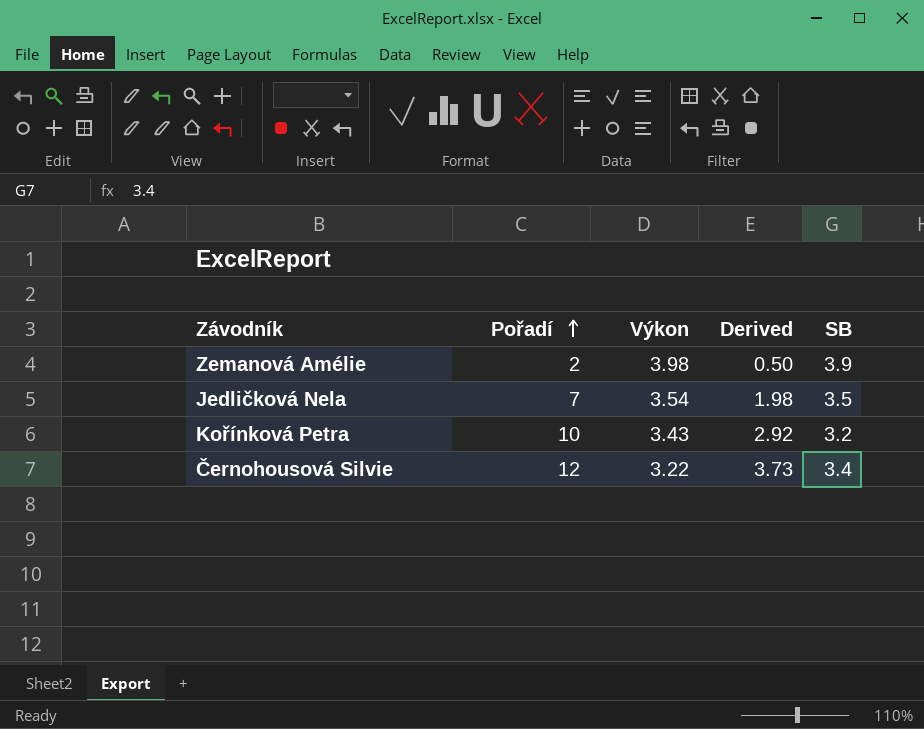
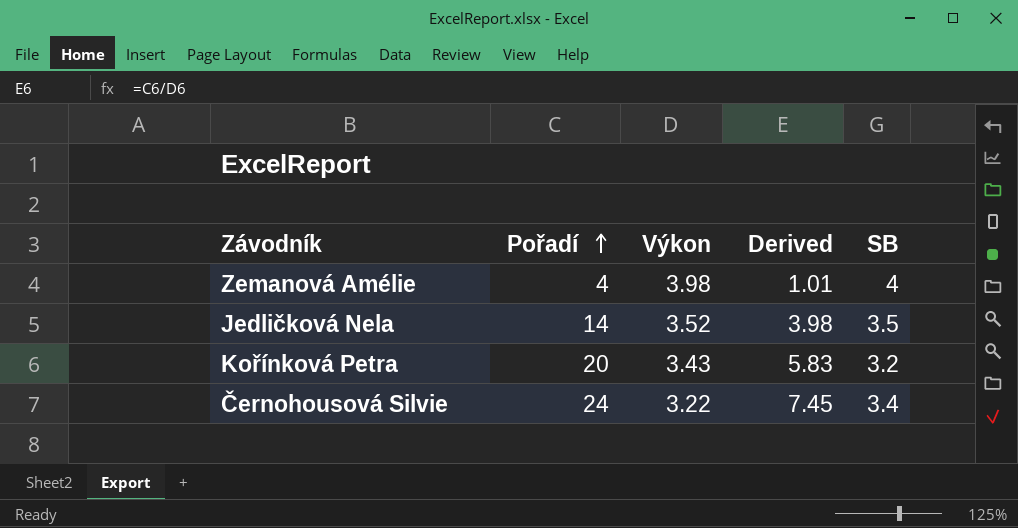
Zemanová Amélie | Pořadí: 2 -> 4
Zemanová Amélie | Derived: 0.50 -> 1.01
Zemanová Amélie | SB: 3.9 -> 4
Jedličková Nela | Pořadí: 7 -> 14
Jedličková Nela | Výkon: 3.54 -> 3.52
Jedličková Nela | Derived: 1.98 -> 3.98
Kořínková Petra | Pořadí: 10 -> 20
Kořínková Petra | Derived: 2.92 -> 5.83
Černohousová Silvie | Pořadí: 12 -> 24
Černohousová Silvie | Derived: 3.73 -> 7.45

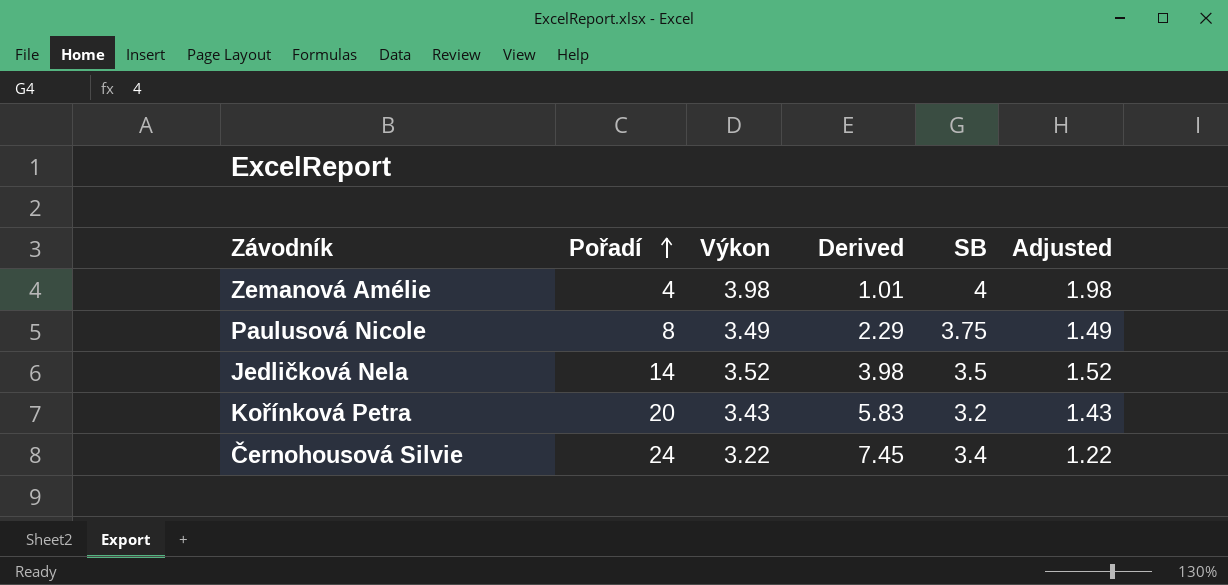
column Adjusted | formula: none -> [Výkon] - 2
row Paulusová Nicole: none -> 8 | 3.49 | 2.29 | 3.75 | 1.49

